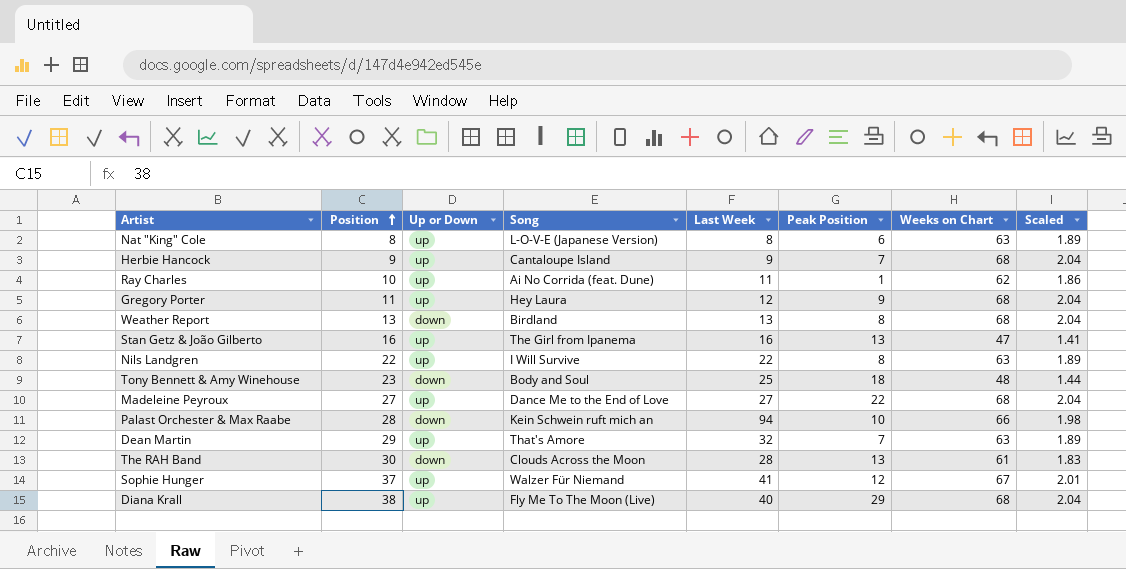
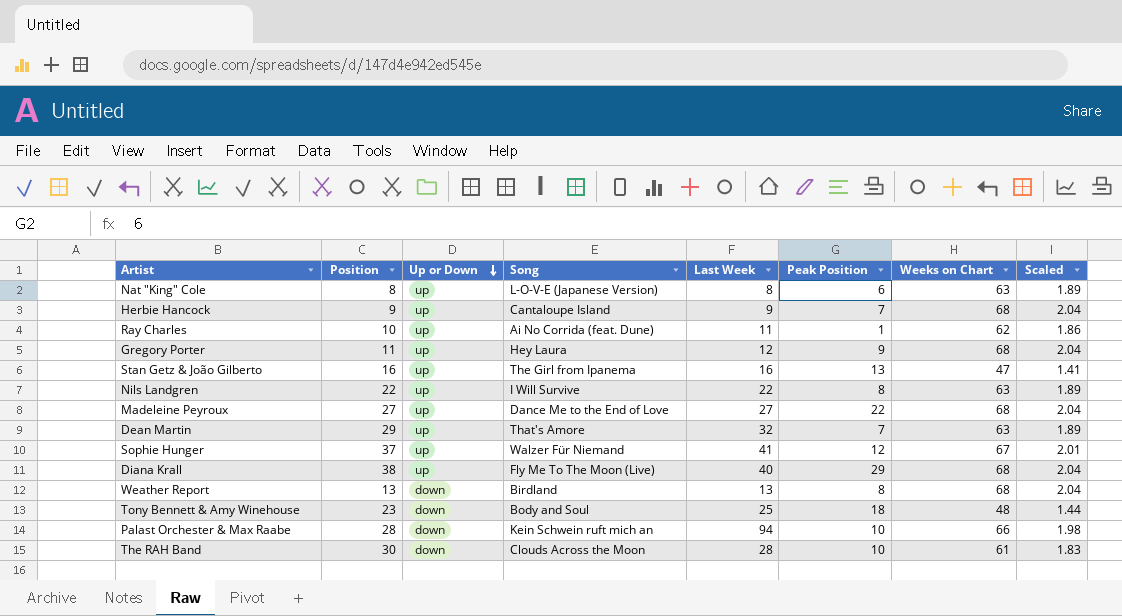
row order: Position ascending -> Up or Down descending
The RAH Band | Peak Position: 13 -> 10

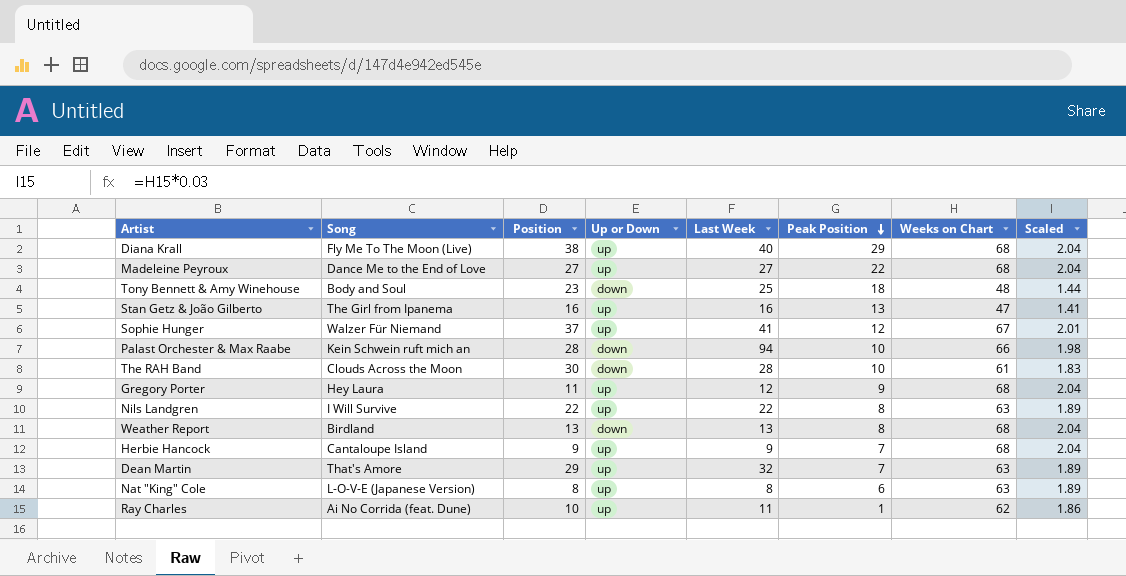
row order: Up or Down descending -> Peak Position descending
column Song | position: 4 -> 2

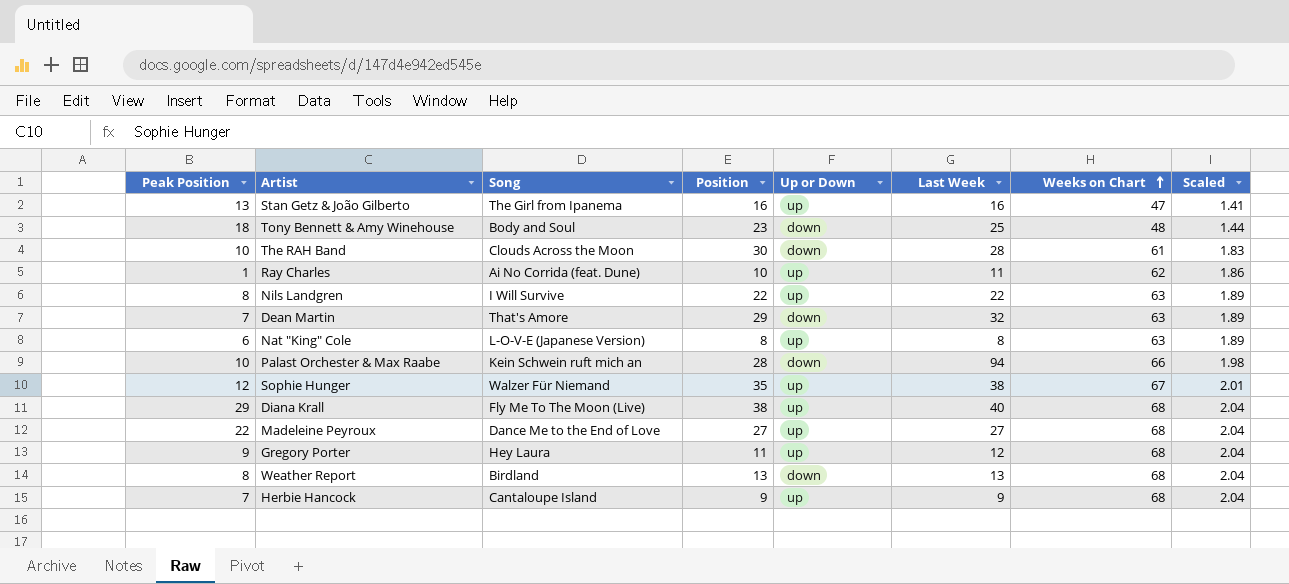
row order: Peak Position descending -> Weeks on Chart ascending
column Peak Position | position: 6 -> 1
Dean Martin | Up or Down: up -> down
Sophie Hunger | Position: 37 -> 35
Sophie Hunger | Last Week: 41 -> 38

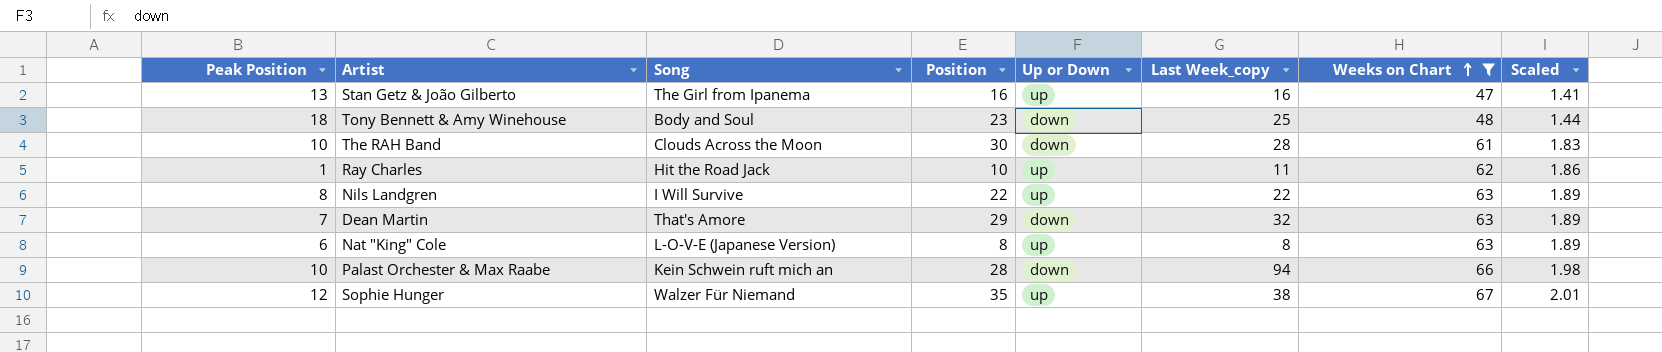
filter: none -> Weeks on Chart != 68
column name: Last Week -> Last Week_copy
Ray Charles | Song: Ai No Corrida (feat. Dune) -> Hit the Road Jack

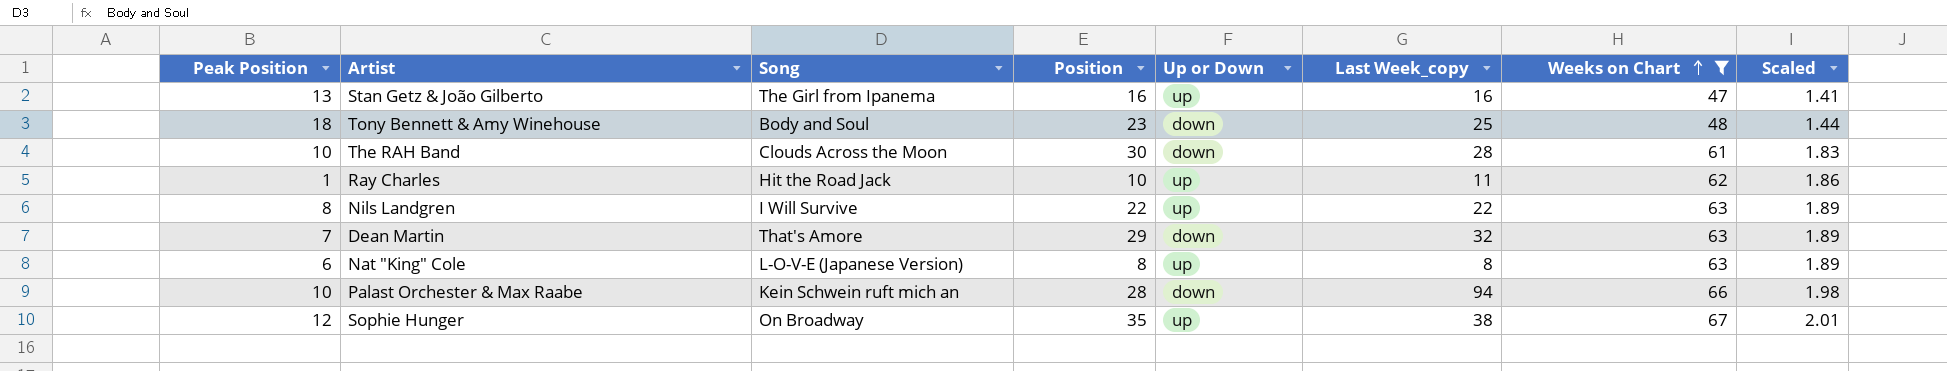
Sophie Hunger | Song: Walzer Für Niemand -> On Broadway

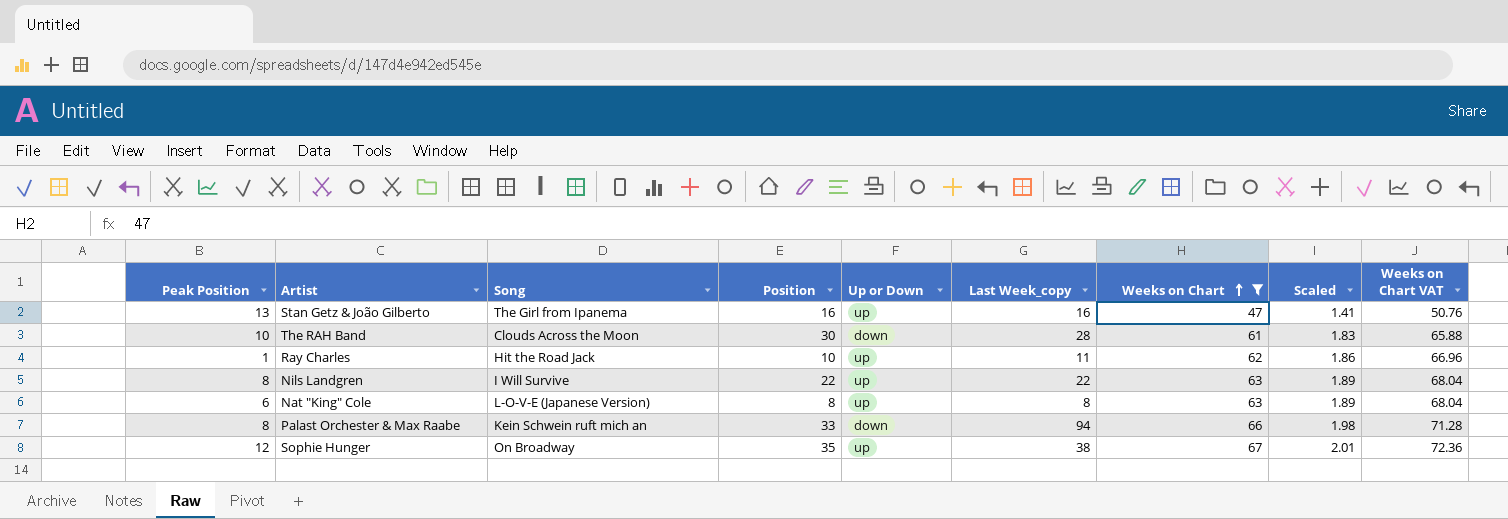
column Weeks on Chart VAT | formula: none -> [Weeks on Chart] * 1.08
row Tony Bennett & Amy Winehouse: 18 | Body and Soul | 23 | down | 25 | 48 | 1.44 -> none
row Dean Martin: 7 | That's Amore | 29 | down | 32 | 63 | 1.89 -> none
Palast Orchester & Max Raabe | Peak Position: 10 -> 8
Palast Orchester & Max Raabe | Position: 28 -> 33

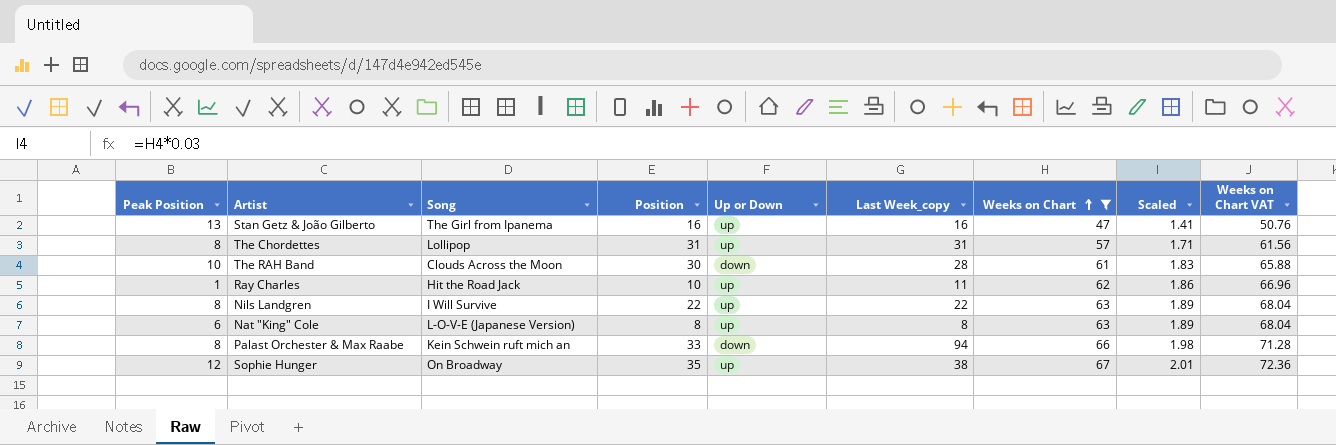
row The Chordettes: none -> 8 | Lollipop | 31 | up | 31 | 57 | 1.71 | 61.56

